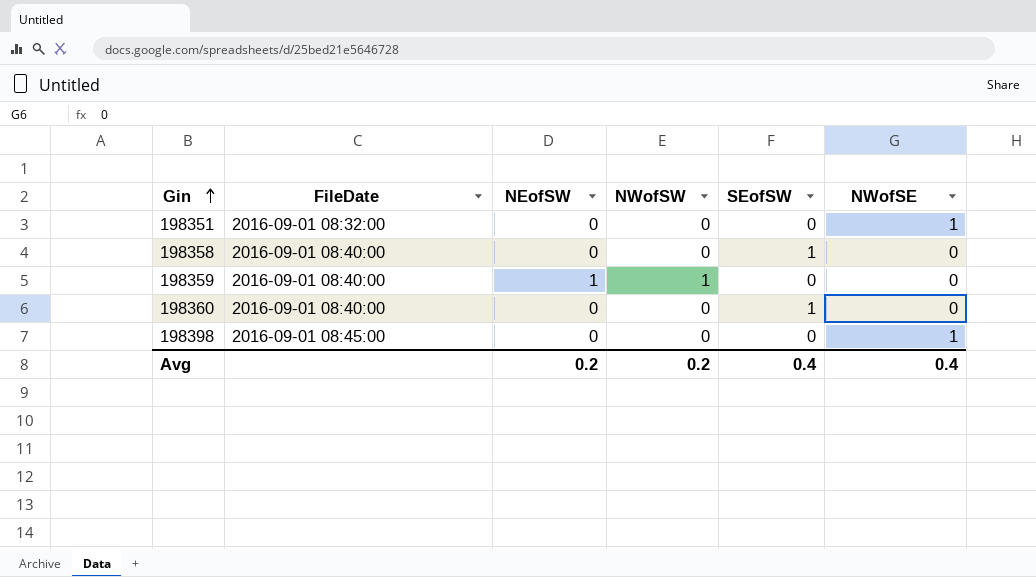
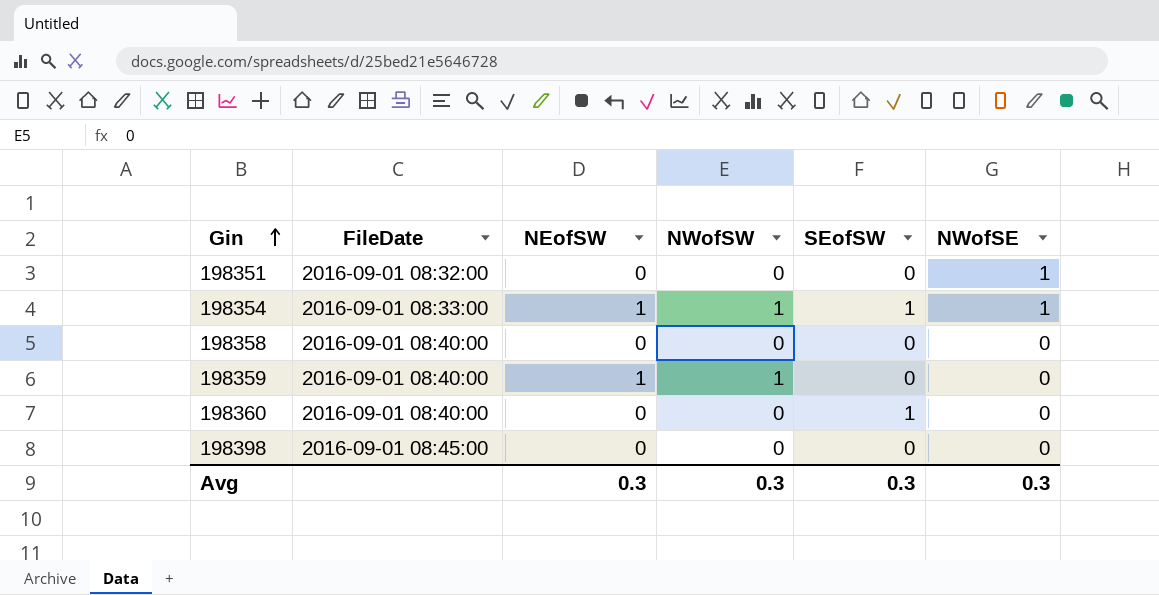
row 198354: none -> 2016-09-01 08:33:00 | 1 | 1 | 1 | 1
198358 | SEofSW: 1 -> 0
198398 | NWofSE: 1 -> 0
Avg | NEofSW: 0.2 -> 0.3
Avg | NWofSW: 0.2 -> 0.3
Avg | SEofSW: 0.4 -> 0.3
Avg | NWofSE: 0.4 -> 0.3

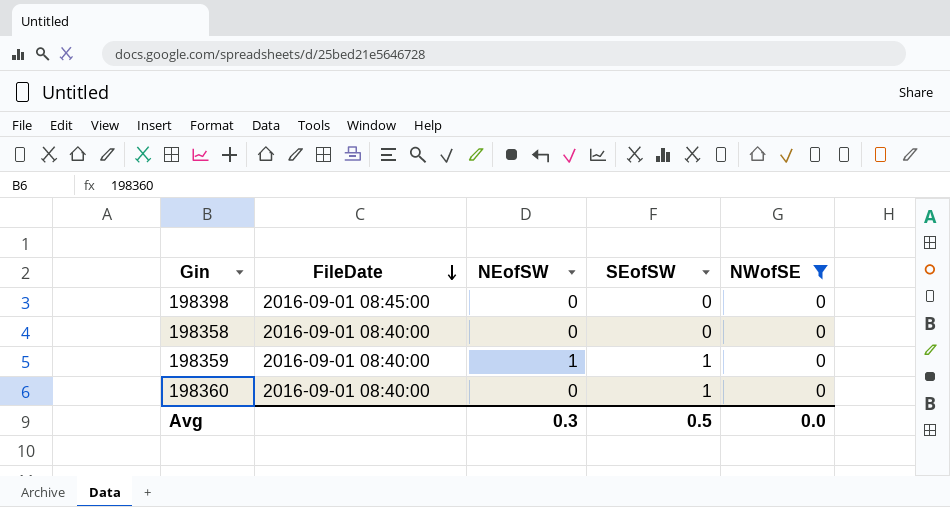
filter: none -> NWofSE = 0
row order: Gin ascending -> FileDate descending
column NWofSW | position: 4 -> none
198359 | SEofSW: 0 -> 1
Avg | SEofSW: 0.3 -> 0.5
Avg | NWofSE: 0.3 -> 0.0

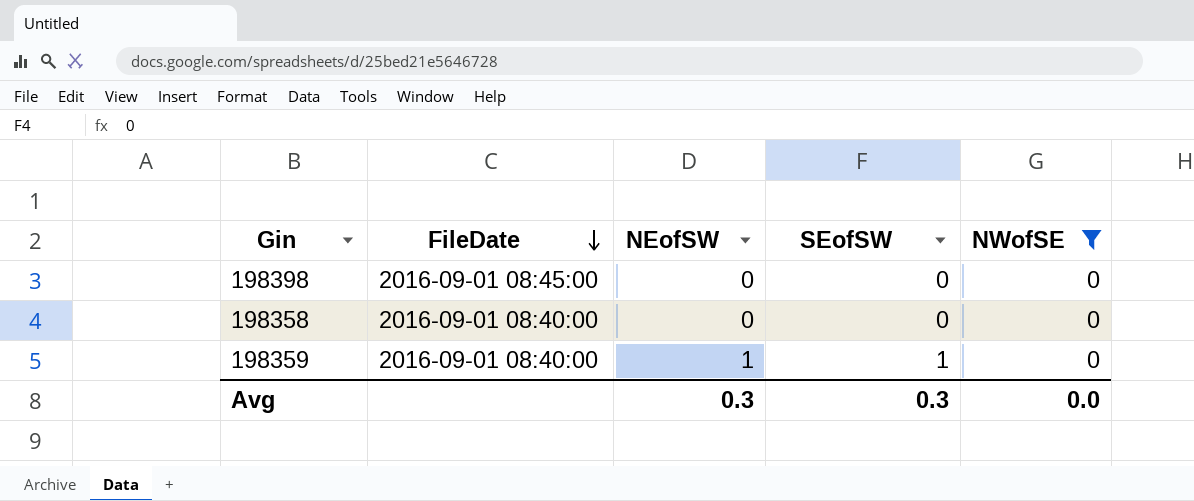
row 198360: 2016-09-01 08:40:00 | 0 | 1 | 0 -> none
Avg | SEofSW: 0.5 -> 0.3

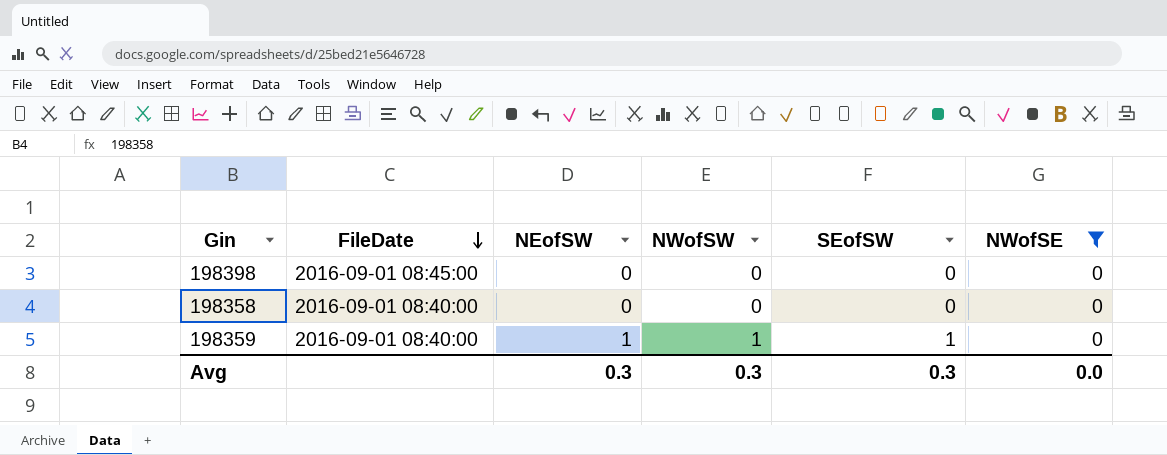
column NWofSW | position: none -> 4

